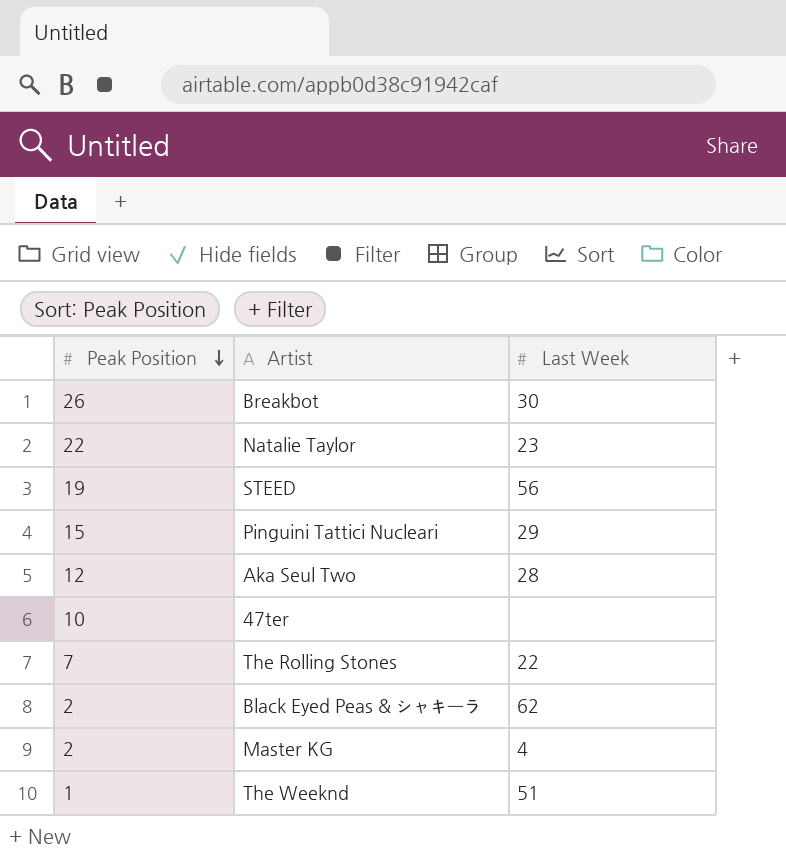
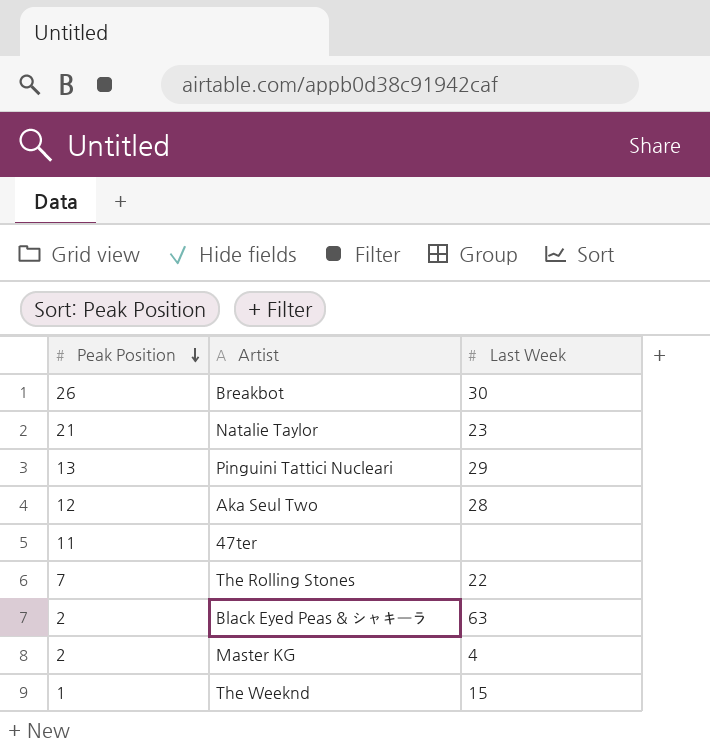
row STEED: 19 | 56 -> none
Natalie Taylor | Peak Position: 22 -> 21
Pinguini Tattici Nucleari | Peak Position: 15 -> 13
47ter | Peak Position: 10 -> 11
Black Eyed Peas & シャキーラ | Last Week: 62 -> 63
The Weeknd | Last Week: 51 -> 15

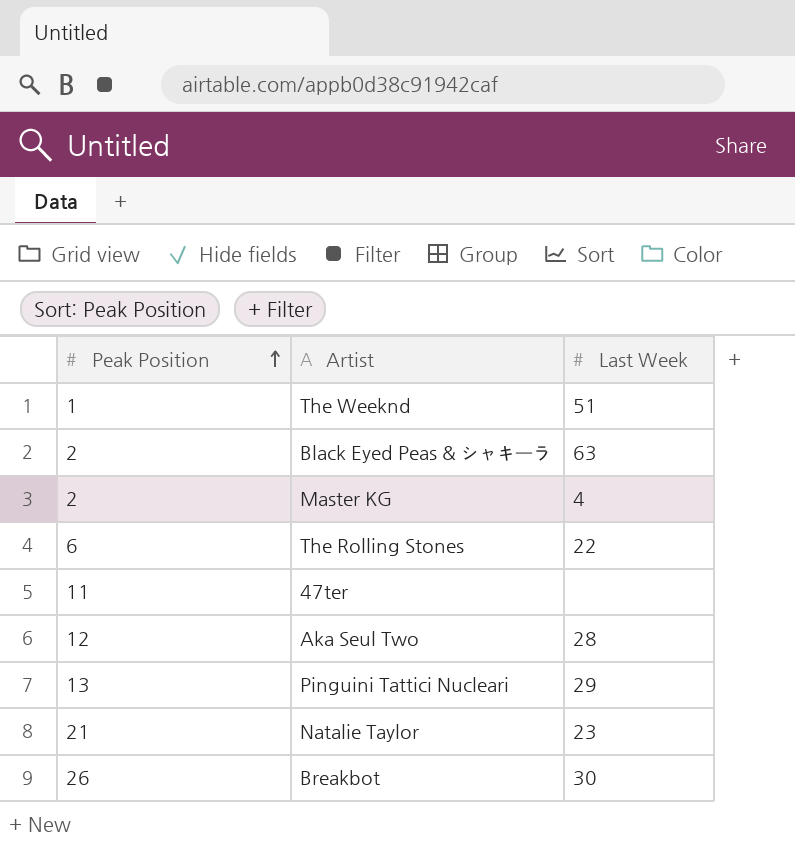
row order: Peak Position descending -> Peak Position ascending
The Weeknd | Last Week: 15 -> 51
The Rolling Stones | Peak Position: 7 -> 6

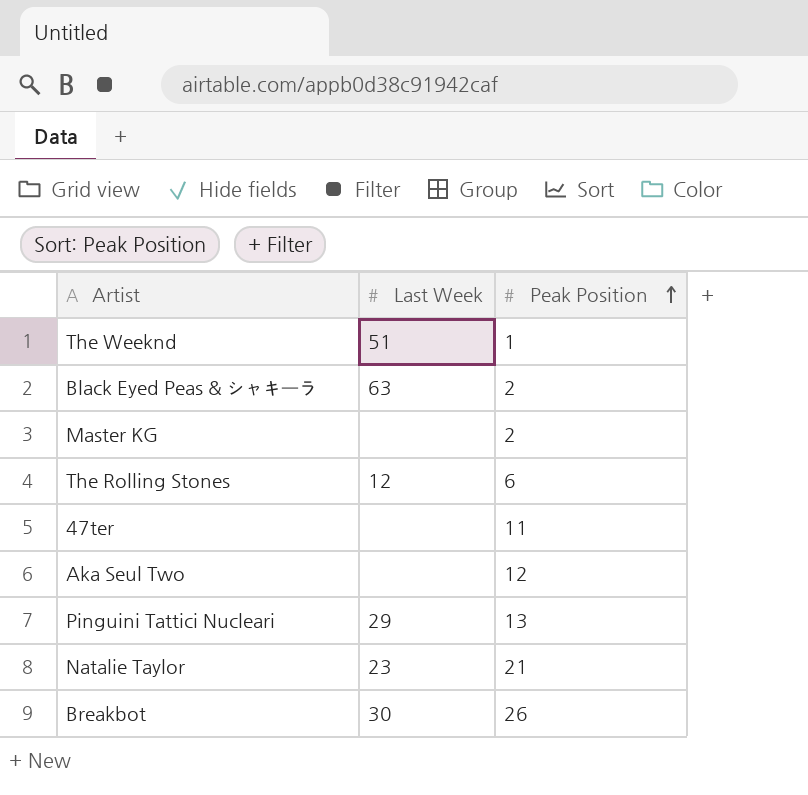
column Peak Position | position: 1 -> 3
Master KG | Last Week: 4 -> none
The Rolling Stones | Last Week: 22 -> 12
Aka Seul Two | Last Week: 28 -> none

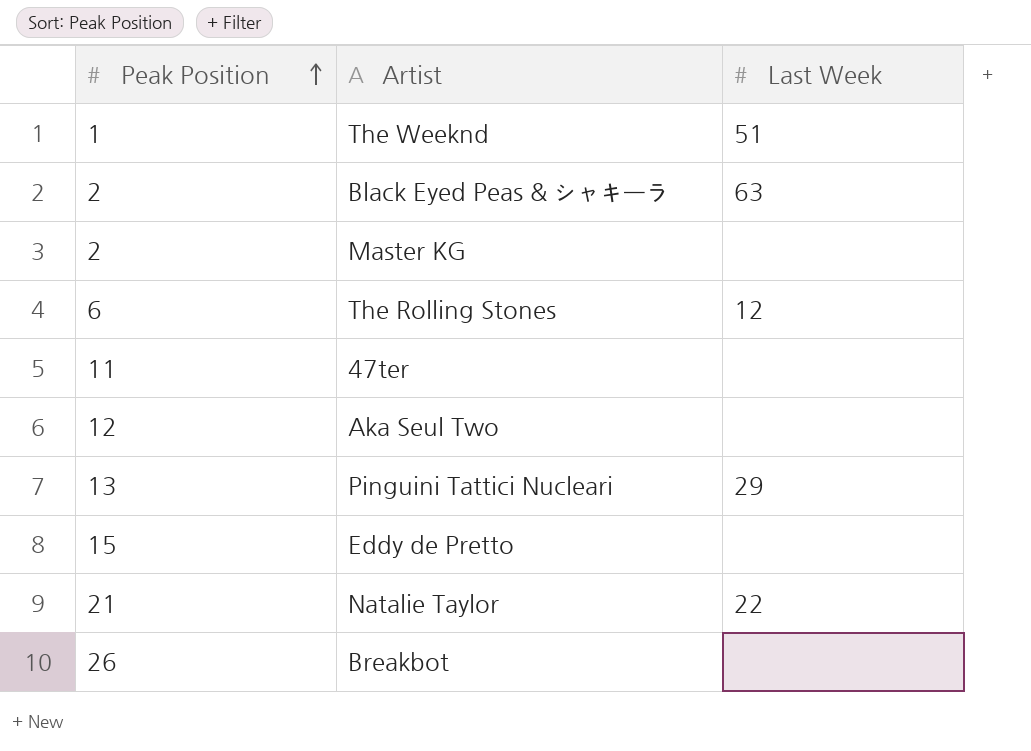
column Peak Position | position: 3 -> 1
row Eddy de Pretto: none -> 15 | none
Natalie Taylor | Last Week: 23 -> 22
Breakbot | Last Week: 30 -> none

